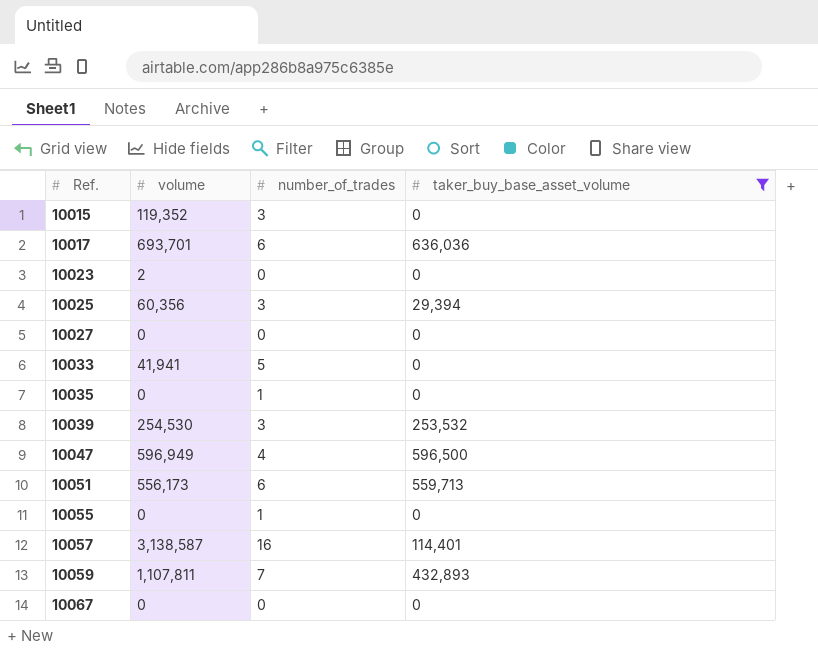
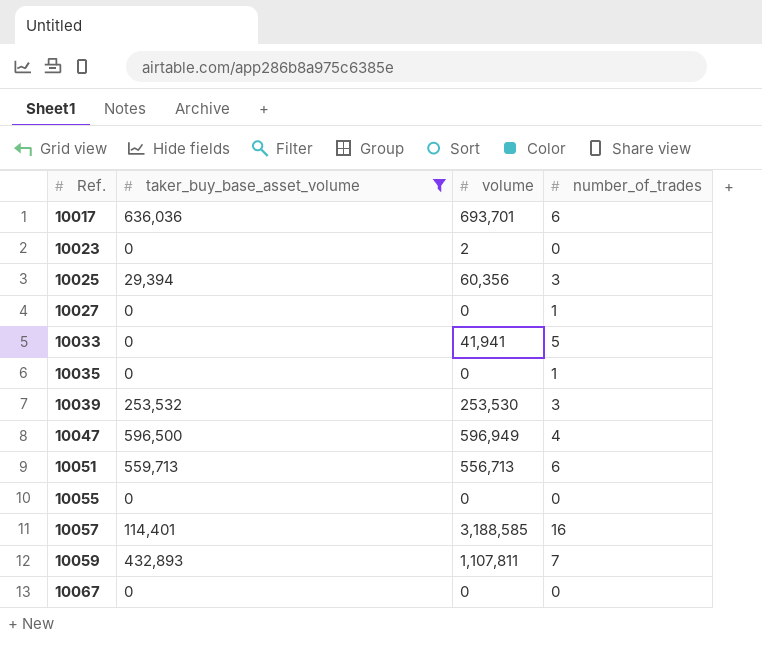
column taker_buy_base_asset_volume | position: 4 -> 2
row 10015: 119,352 | 3 | 0 -> none
10027 | number_of_trades: 0 -> 1
10039 | volume: 254,530 -> 253,530
10051 | volume: 556,173 -> 556,713
10055 | number_of_trades: 1 -> 0
10057 | volume: 3,138,587 -> 3,188,585

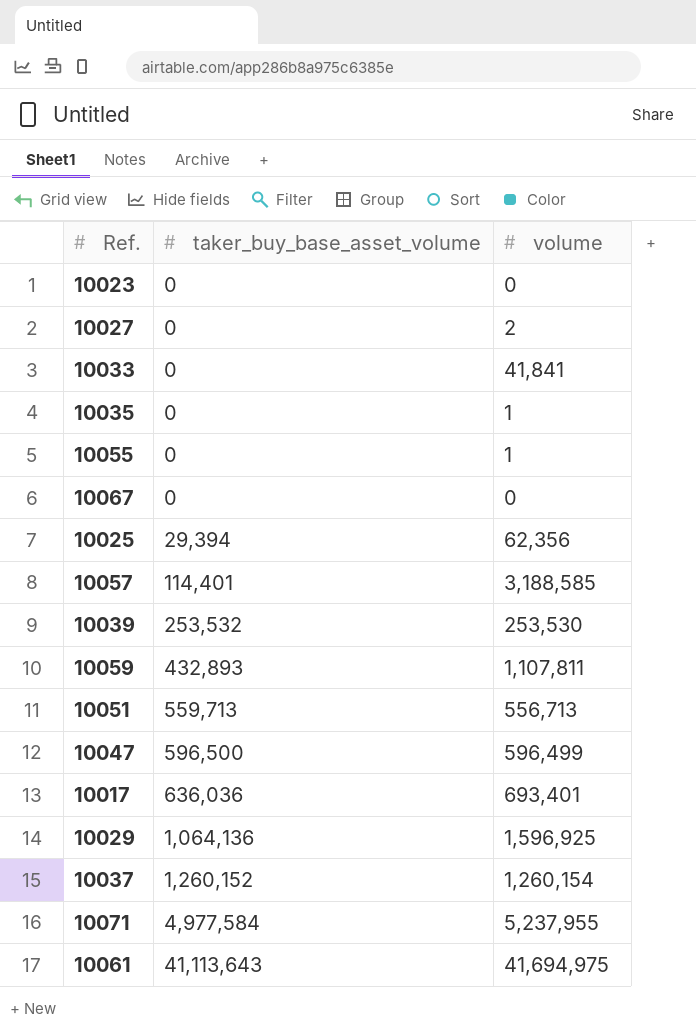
filter: taker_buy_base_asset_volume <= 636,036 -> none
row order: Ref. ascending -> taker_buy_base_asset_volume ascending
column number_of_trades | position: 4 -> none
10023 | volume: 2 -> 0
10027 | volume: 0 -> 2
10033 | volume: 41,941 -> 41,841
10035 | volume: 0 -> 1
10055 | volume: 0 -> 1
10025 | volume: 60,356 -> 62,356
10047 | volume: 596,949 -> 596,499
10017 | volume: 693,701 -> 693,401

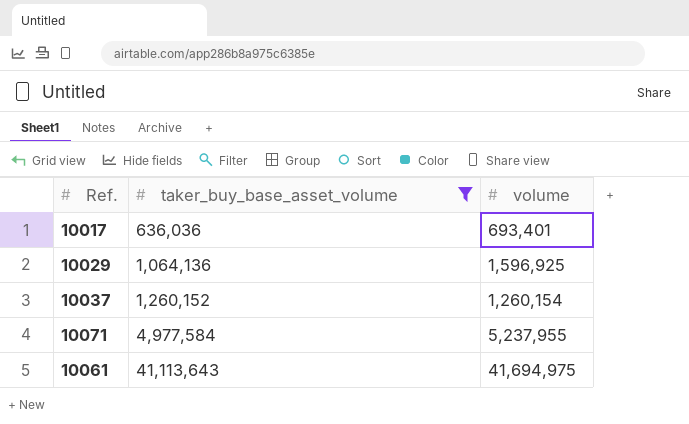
filter: none -> taker_buy_base_asset_volume >= 636,036

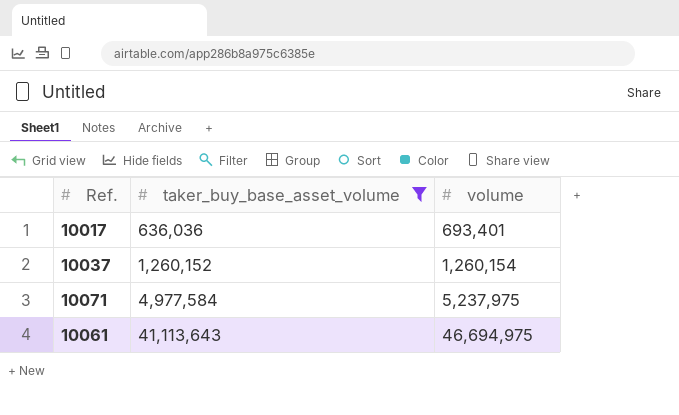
row 10029: 1,064,136 | 1,596,925 -> none
10071 | volume: 5,237,955 -> 5,237,975
10061 | volume: 41,694,975 -> 46,694,975

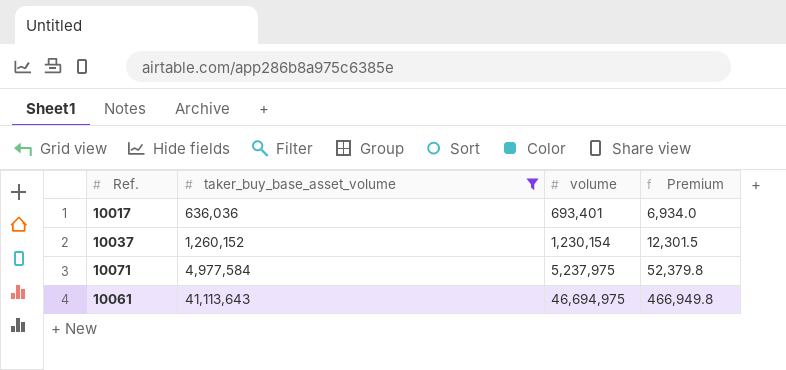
column Premium | formula: none -> [volume] * 0.01
10037 | volume: 1,260,154 -> 1,230,154

